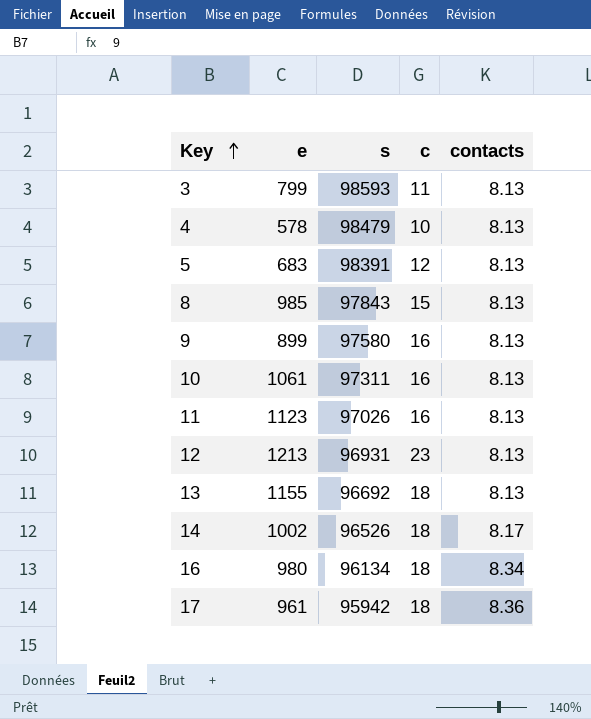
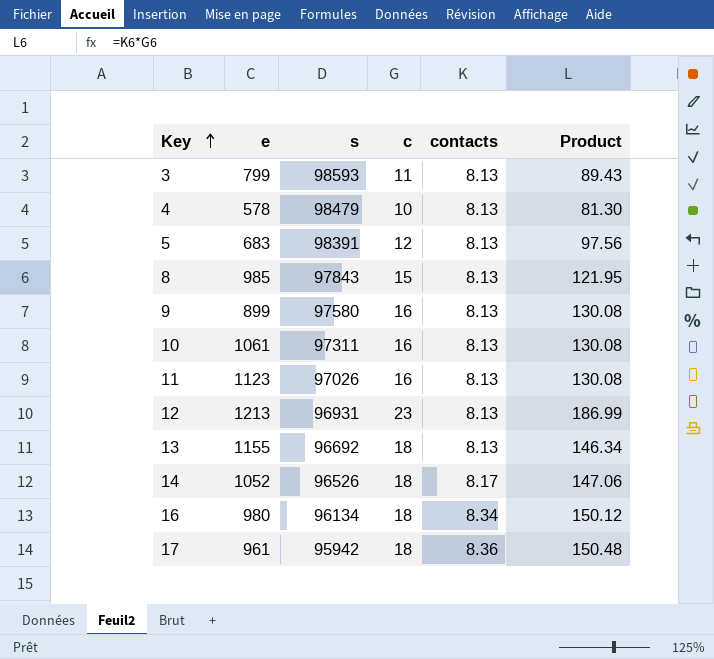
column Product | formula: none -> [c] * [contacts]
14 | e: 1002 -> 1052

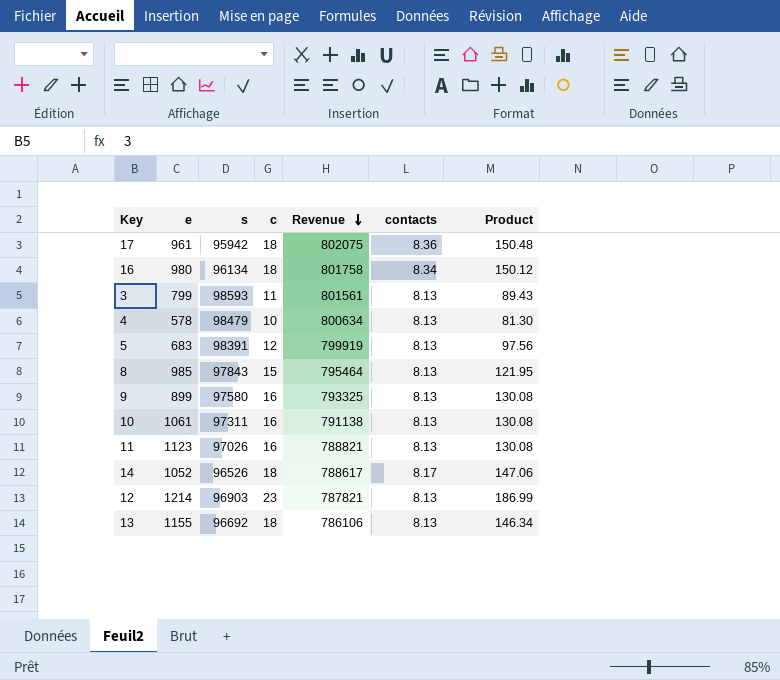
row order: Key ascending -> Revenue descending
column Revenue | formula: none -> [s] * [contacts]
12 | e: 1213 -> 1214
12 | s: 96931 -> 96903

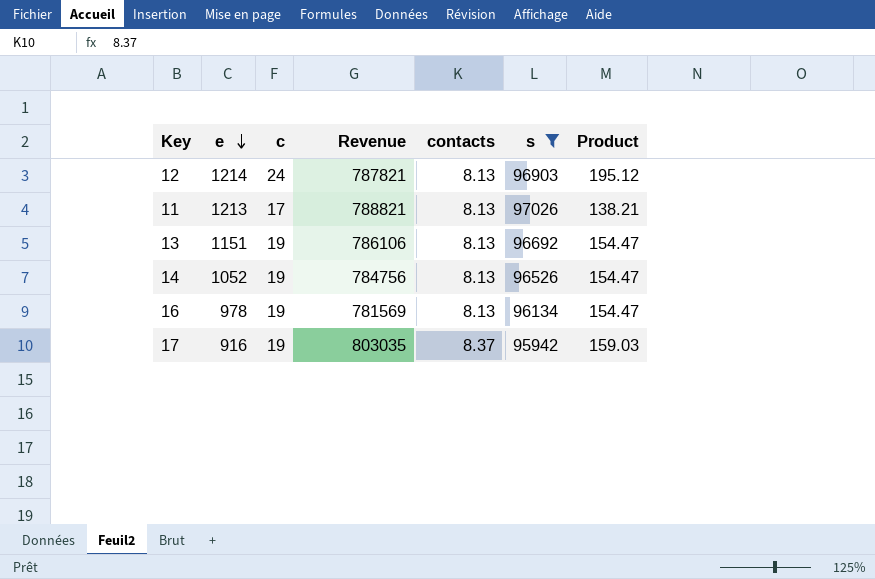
filter: none -> s <= 97026
row order: Revenue descending -> e descending
column s | position: 3 -> 6
12 | c: 23 -> 24
12 | Product: 186.99 -> 195.12
11 | e: 1123 -> 1213
11 | c: 16 -> 17
11 | Product: 130.08 -> 138.21
13 | e: 1155 -> 1151
13 | c: 18 -> 19
13 | Product: 146.34 -> 154.47
14 | c: 18 -> 19
14 | Revenue: 788617 -> 784756
14 | contacts: 8.17 -> 8.13
14 | Product: 147.06 -> 154.47
16 | e: 980 -> 978
16 | c: 18 -> 19
16 | Revenue: 801758 -> 781569
16 | contacts: 8.34 -> 8.13
16 | Product: 150.12 -> 154.47
17 | e: 961 -> 916
17 | c: 18 -> 19
17 | Revenue: 802075 -> 803035
17 | contacts: 8.36 -> 8.37
17 | Product: 150.48 -> 159.03

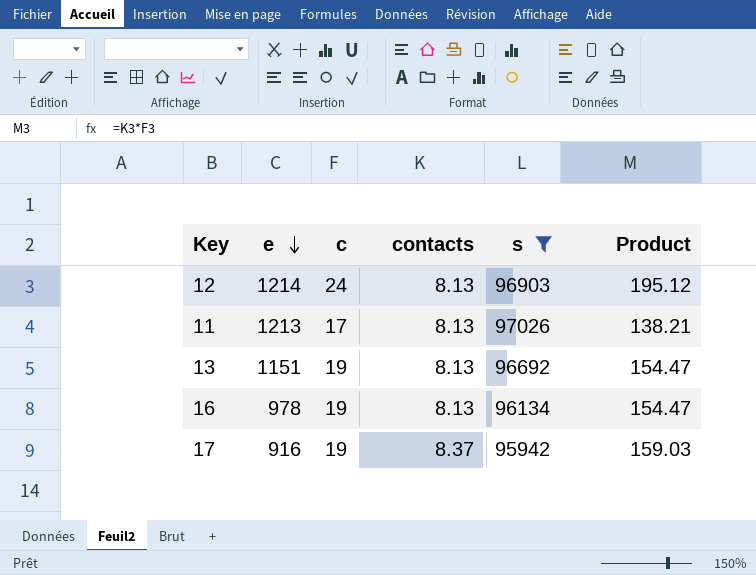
column Revenue | formula: [contacts] * [s] -> none
row 14: 1052 | 19 | 784756 | 8.13 | 96526 | 154.47 -> none

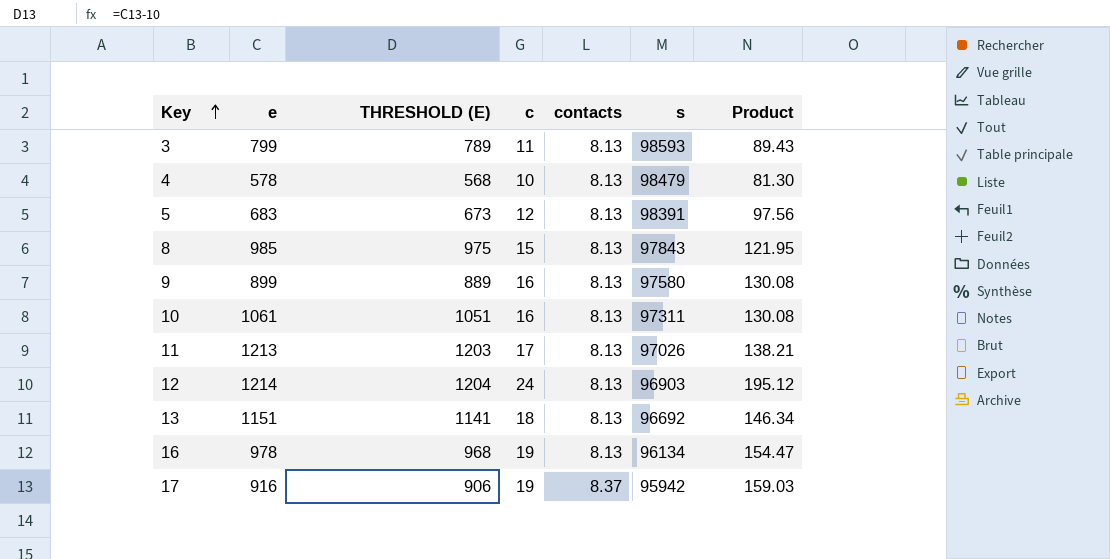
filter: s <= 97026 -> none
row order: e descending -> Key ascending
column THRESHOLD (E) | formula: none -> [e] - 10
13 | c: 19 -> 18
13 | Product: 154.47 -> 146.34

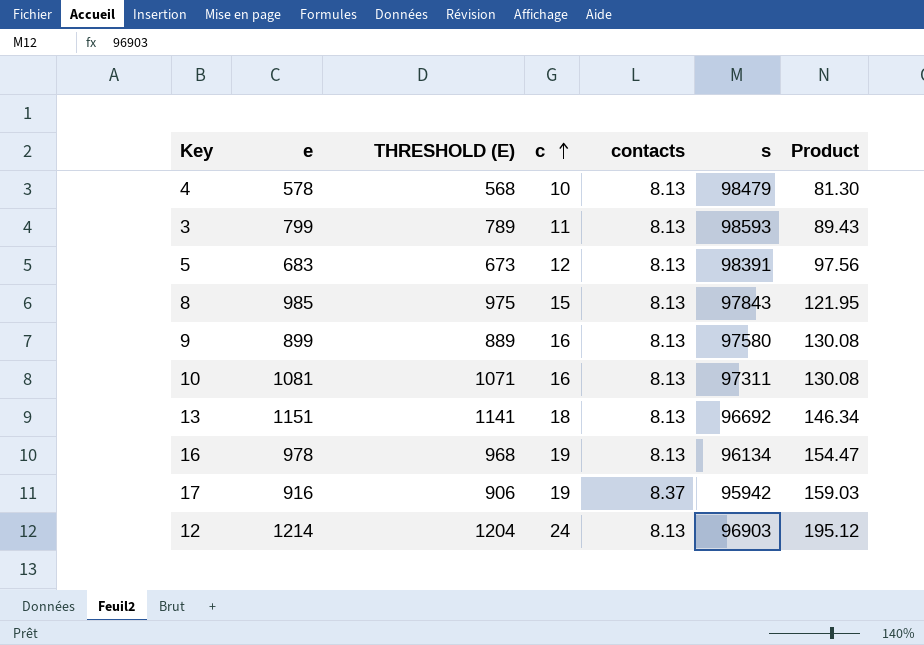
row order: Key ascending -> c ascending
row 11: 1213 | 1203 | 17 | 8.13 | 97026 | 138.21 -> none
10 | e: 1061 -> 1081
10 | THRESHOLD (E): 1051 -> 1071

